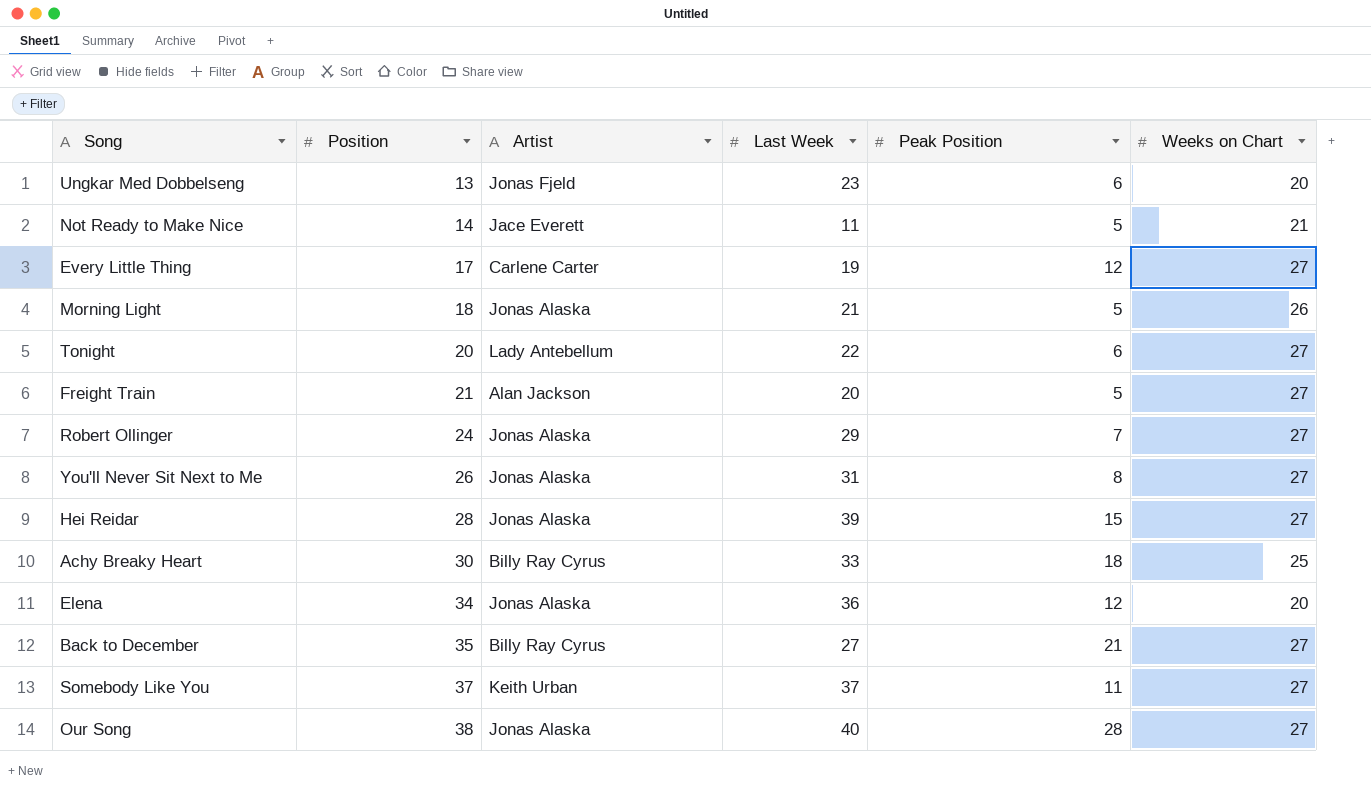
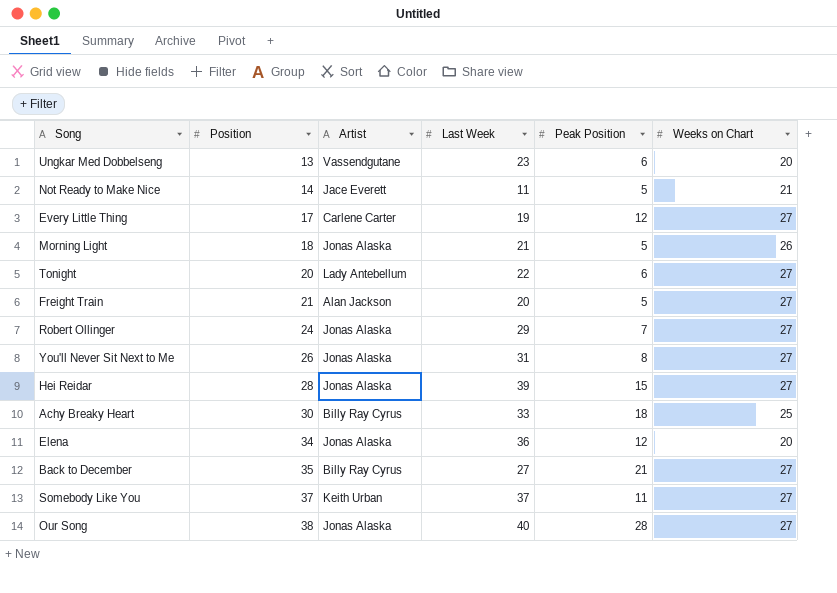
Ungkar Med Dobbelseng | Artist: Jonas Fjeld -> Vassendgutane

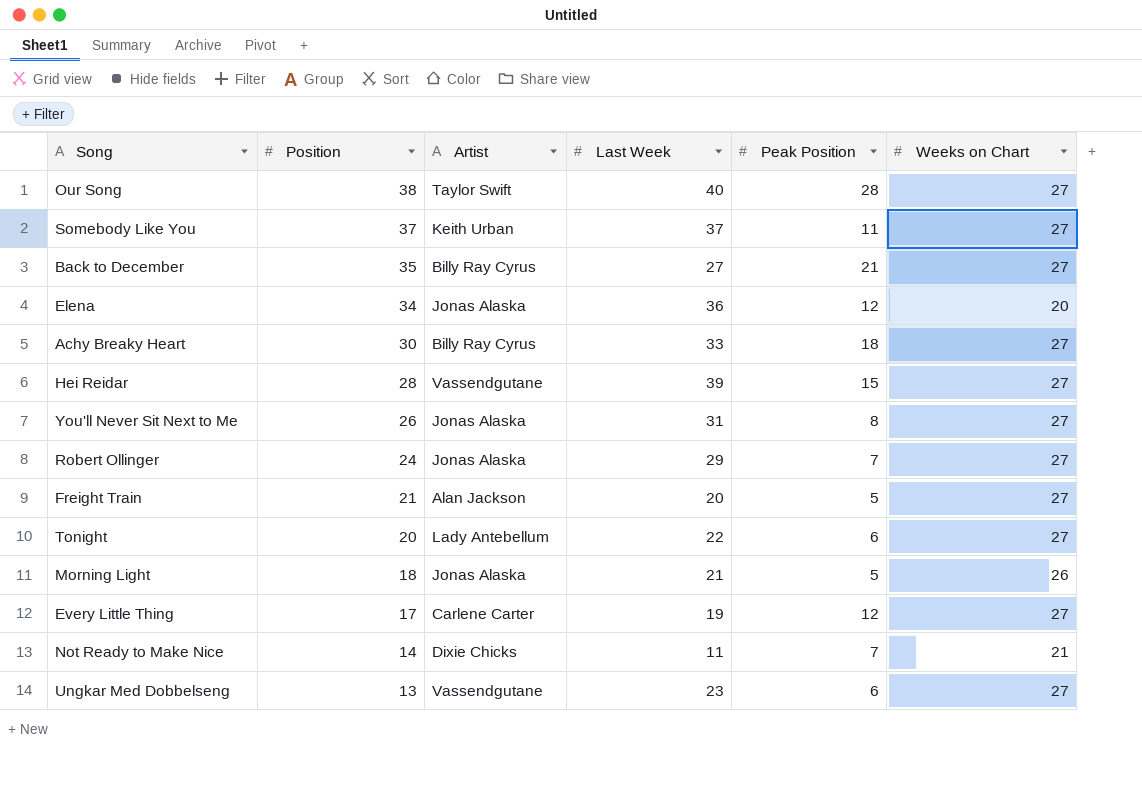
row order: Position ascending -> Position descending
Our Song | Artist: Jonas Alaska -> Taylor Swift
Achy Breaky Heart | Weeks on Chart: 25 -> 27
Hei Reidar | Artist: Jonas Alaska -> Vassendgutane
Not Ready to Make Nice | Artist: Jace Everett -> Dixie Chicks
Not Ready to Make Nice | Peak Position: 5 -> 7
Ungkar Med Dobbelseng | Weeks on Chart: 20 -> 27

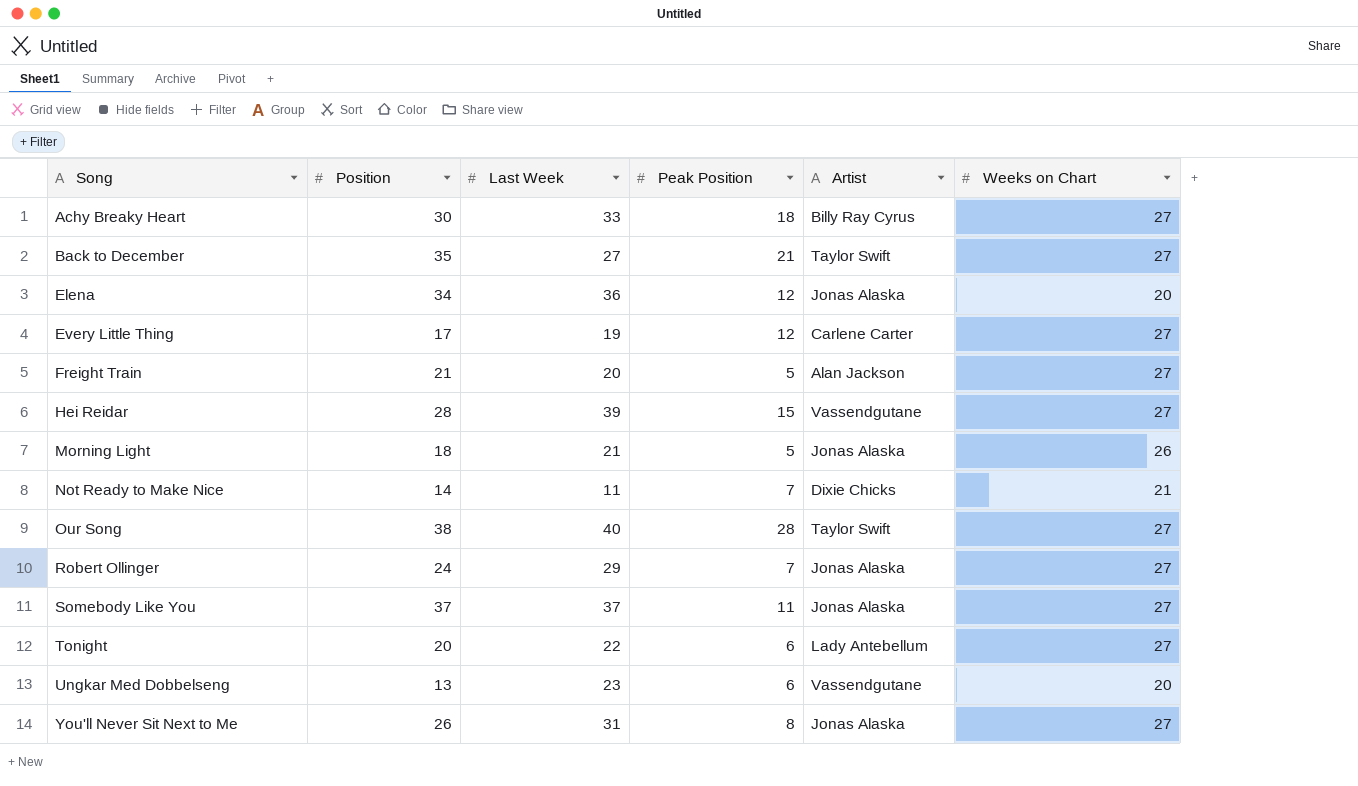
row order: Position descending -> Song ascending
column Artist | position: 3 -> 5
Back to December | Artist: Billy Ray Cyrus -> Taylor Swift
Somebody Like You | Artist: Keith Urban -> Jonas Alaska
Ungkar Med Dobbelseng | Weeks on Chart: 27 -> 20

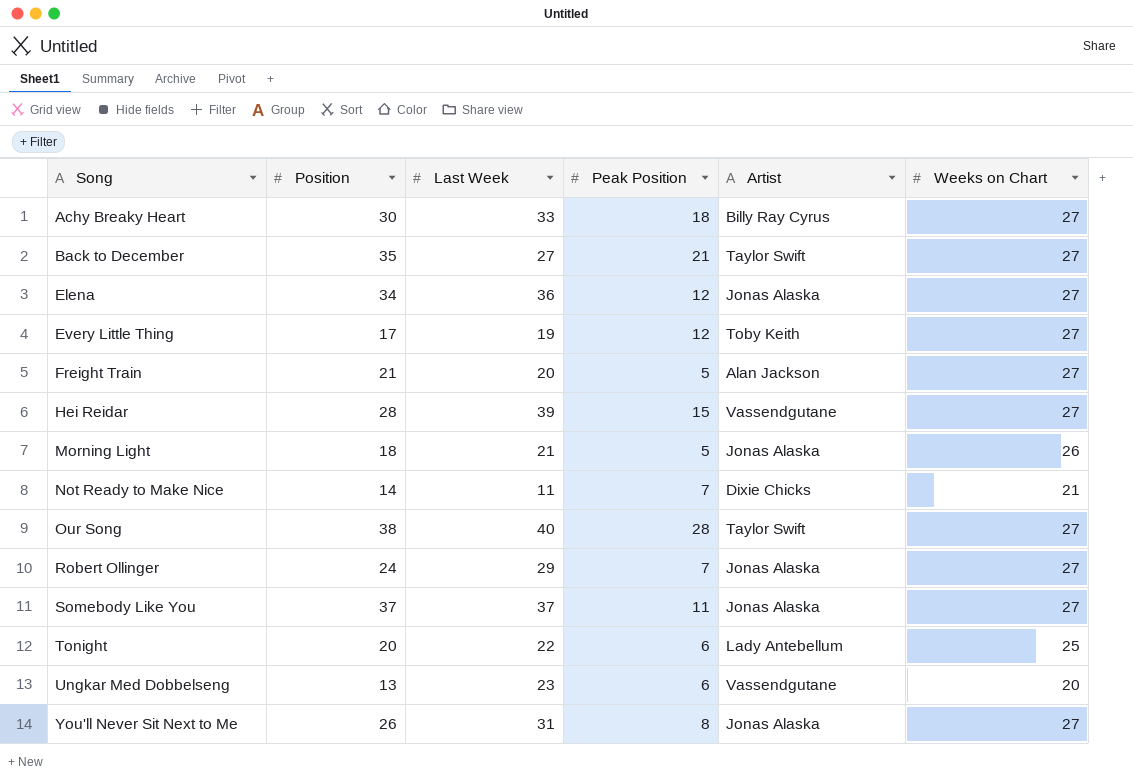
Elena | Weeks on Chart: 20 -> 27
Every Little Thing | Artist: Carlene Carter -> Toby Keith
Tonight | Weeks on Chart: 27 -> 25

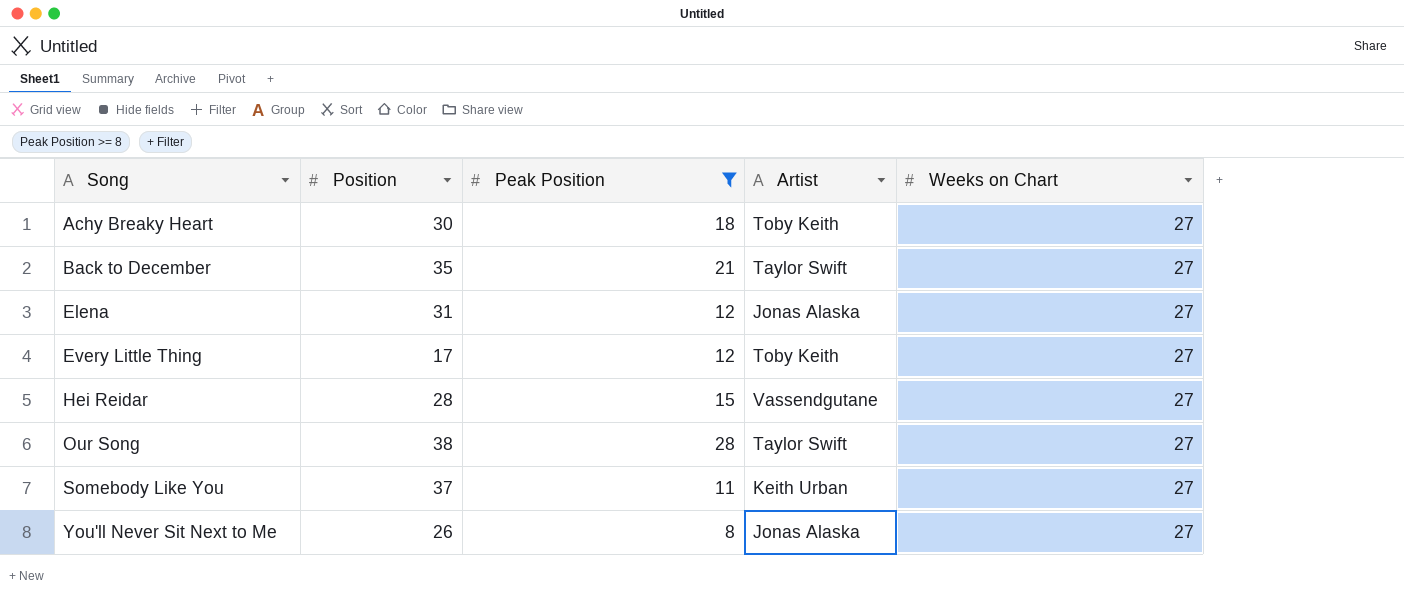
filter: none -> Peak Position >= 8
column Last Week | position: 3 -> none
Achy Breaky Heart | Artist: Billy Ray Cyrus -> Toby Keith
Elena | Position: 34 -> 31
Somebody Like You | Artist: Jonas Alaska -> Keith Urban

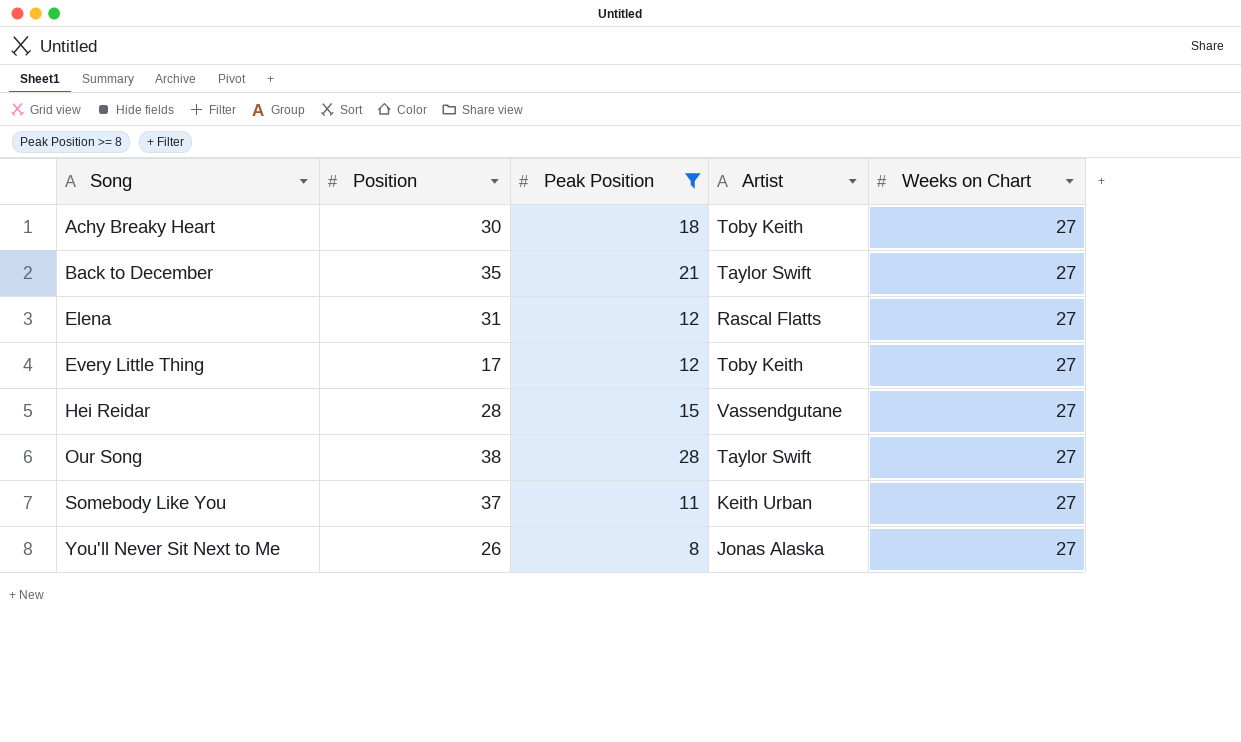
Elena | Artist: Jonas Alaska -> Rascal Flatts

